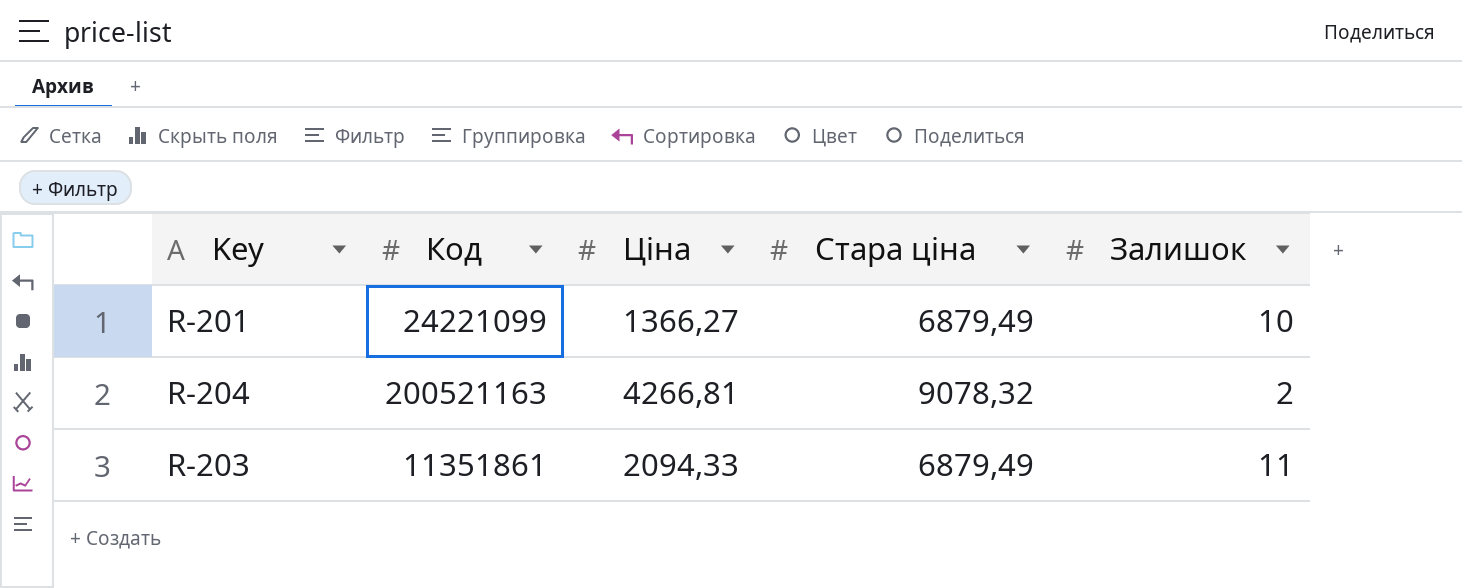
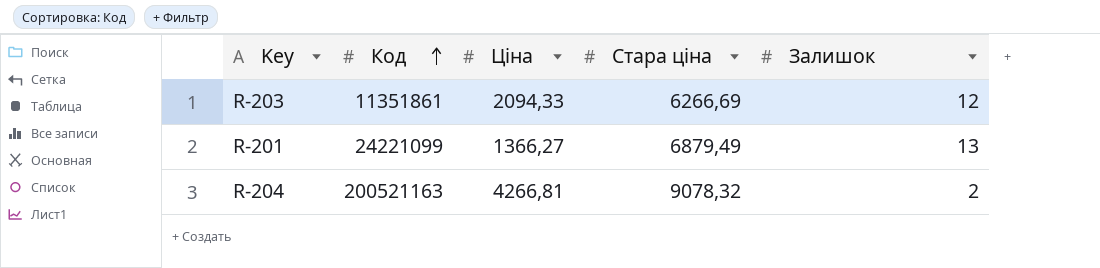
row order: none -> Код ascending
R-203 | Стара ціна: 6879,49 -> 6266,69
R-203 | Залишок: 11 -> 12
R-201 | Залишок: 10 -> 13

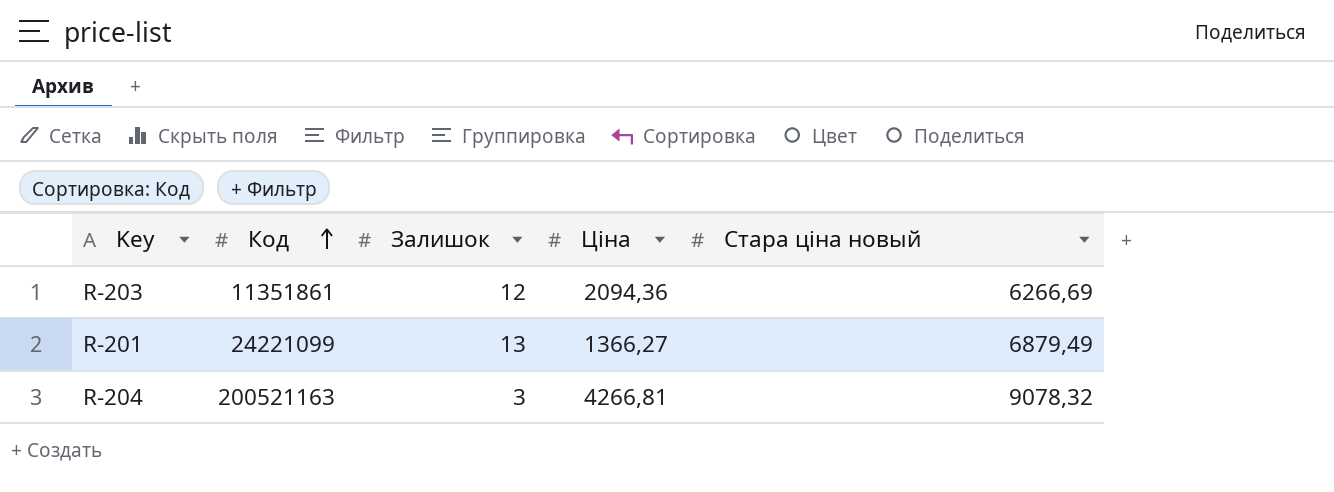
column Залишок | position: 5 -> 3
column name: Стара ціна -> Стара ціна новый
R-203 | Ціна: 2094,33 -> 2094,36
R-204 | Залишок: 2 -> 3

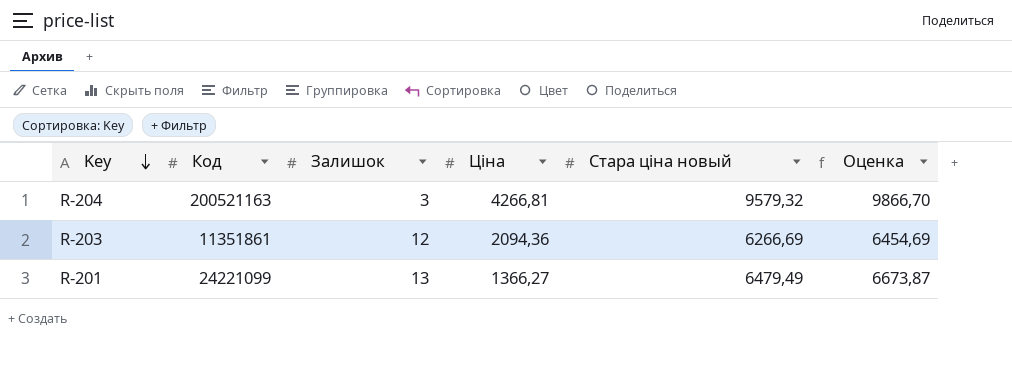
row order: Код ascending -> Key descending
column Оценка | formula: none -> [Стара ціна новый] * 1,03
R-204 | Стара ціна новый: 9078,32 -> 9579,32
R-201 | Стара ціна новый: 6879,49 -> 6479,49

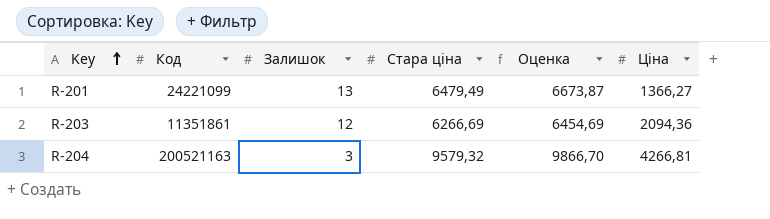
row order: Key descending -> Key ascending
column name: Стара ціна новый -> Стара ціна
column Ціна | position: 4 -> 6

